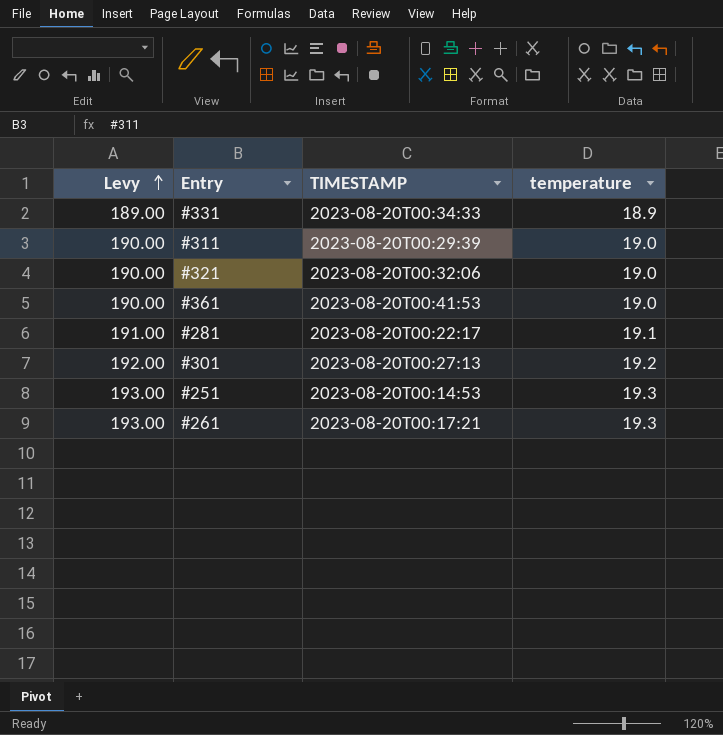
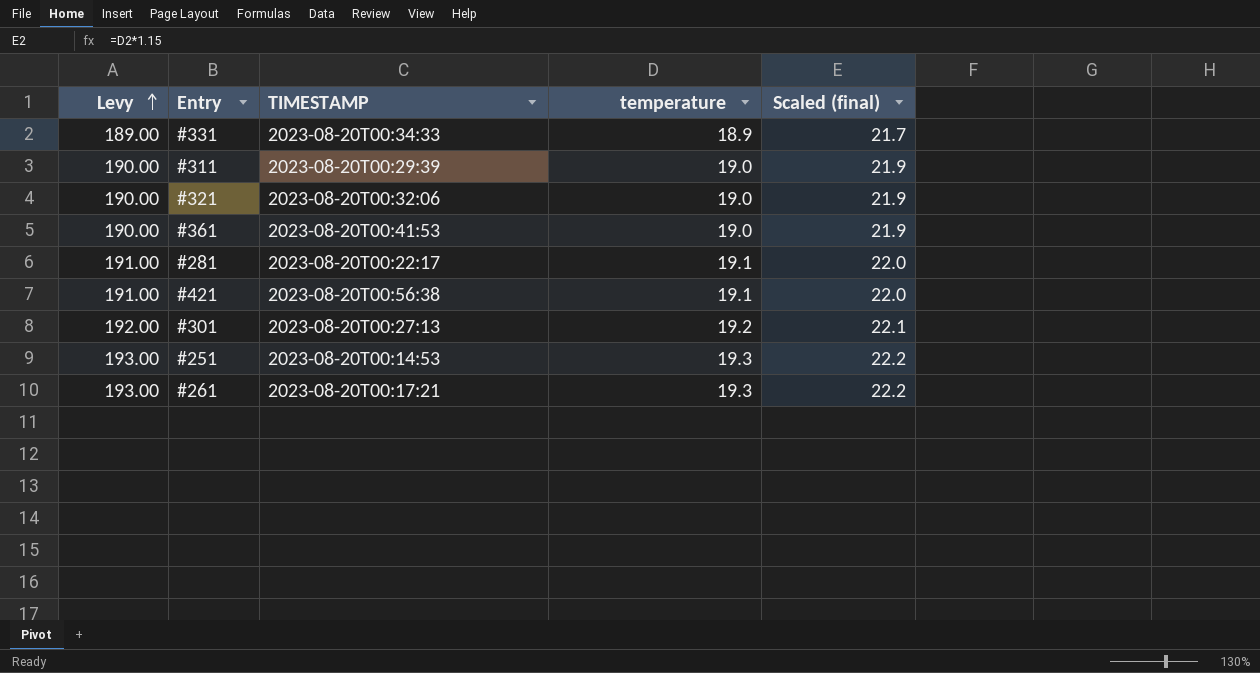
column Scaled (final) | formula: none -> [temperature] * 1.15
row #421: none -> 191.00 | 2023-08-20T00:56:38 | 19.1 | 22.0

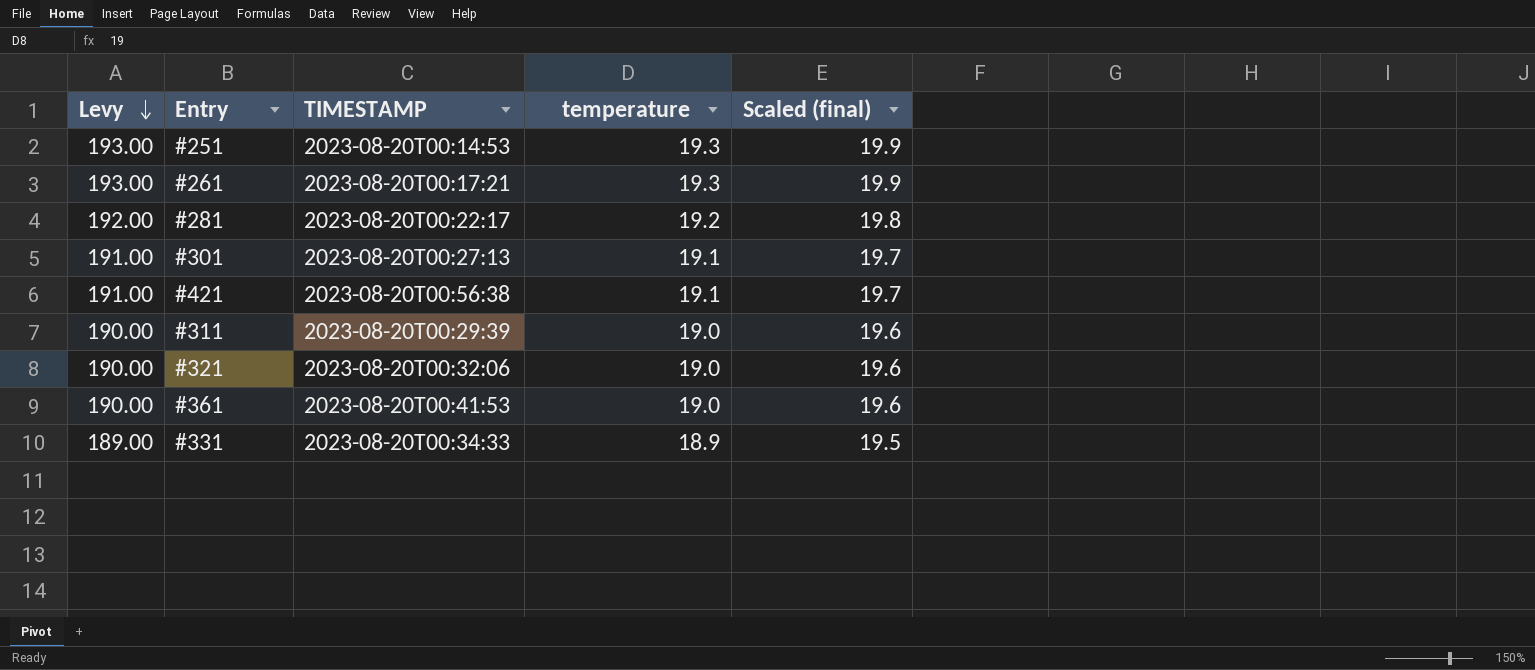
row order: Levy ascending -> Levy descending
column Scaled (final) | formula: [temperature] * 1.15 -> [temperature] * 1.03
#281 | Levy: 191.00 -> 192.00
#281 | temperature: 19.1 -> 19.2
#301 | Levy: 192.00 -> 191.00
#301 | temperature: 19.2 -> 19.1

